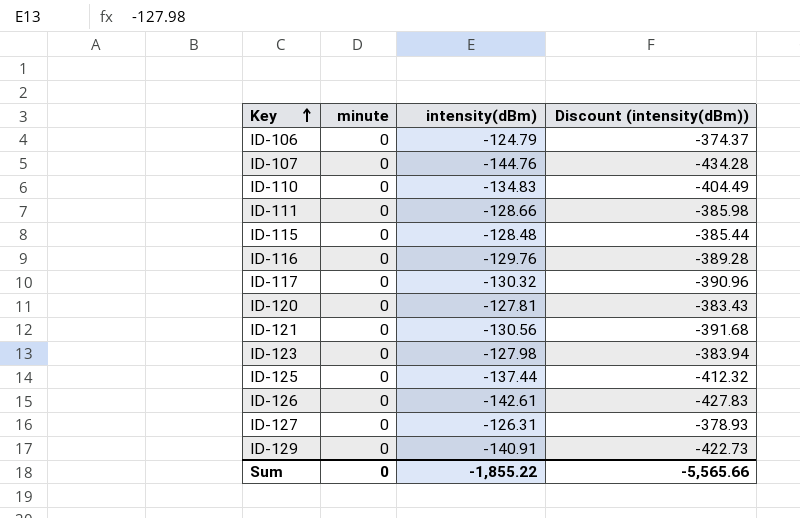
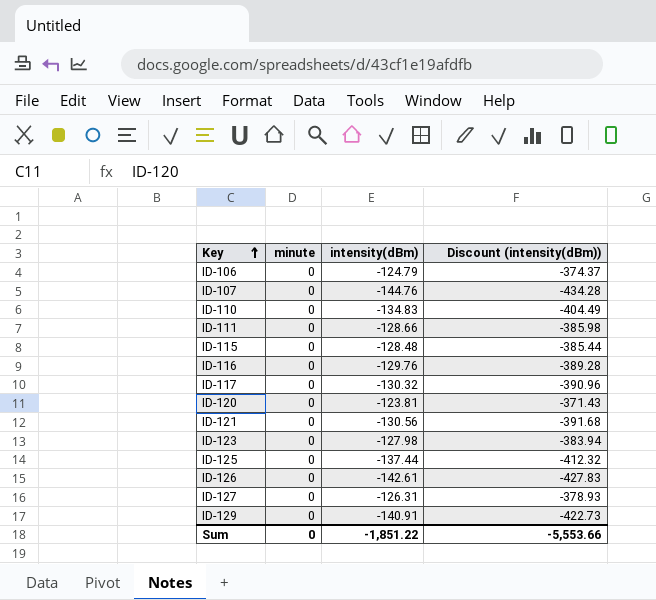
ID-120 | intensity(dBm): -127.81 -> -123.81
ID-120 | Discount (intensity(dBm)): -383.43 -> -371.43
Sum | intensity(dBm): -1,855.22 -> -1,851.22
Sum | Discount (intensity(dBm)): -5,565.66 -> -5,553.66

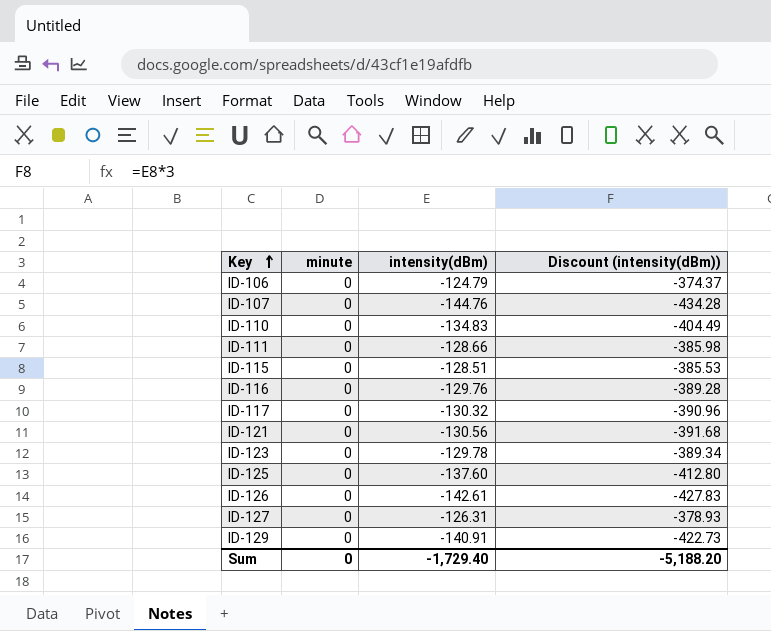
row ID-120: 0 | -123.81 | -371.43 -> none
ID-115 | intensity(dBm): -128.48 -> -128.51
ID-115 | Discount (intensity(dBm)): -385.44 -> -385.53
ID-123 | intensity(dBm): -127.98 -> -129.78
ID-123 | Discount (intensity(dBm)): -383.94 -> -389.34
ID-125 | intensity(dBm): -137.44 -> -137.60
ID-125 | Discount (intensity(dBm)): -412.32 -> -412.80
Sum | intensity(dBm): -1,851.22 -> -1,729.40
Sum | Discount (intensity(dBm)): -5,553.66 -> -5,188.20

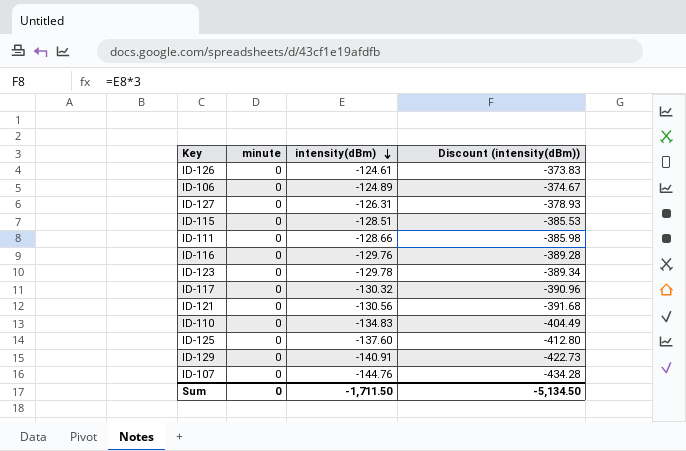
row order: Key ascending -> intensity(dBm) descending
ID-126 | intensity(dBm): -142.61 -> -124.61
ID-126 | Discount (intensity(dBm)): -427.83 -> -373.83
ID-106 | intensity(dBm): -124.79 -> -124.89
ID-106 | Discount (intensity(dBm)): -374.37 -> -374.67
Sum | intensity(dBm): -1,729.40 -> -1,711.50
Sum | Discount (intensity(dBm)): -5,188.20 -> -5,134.50

